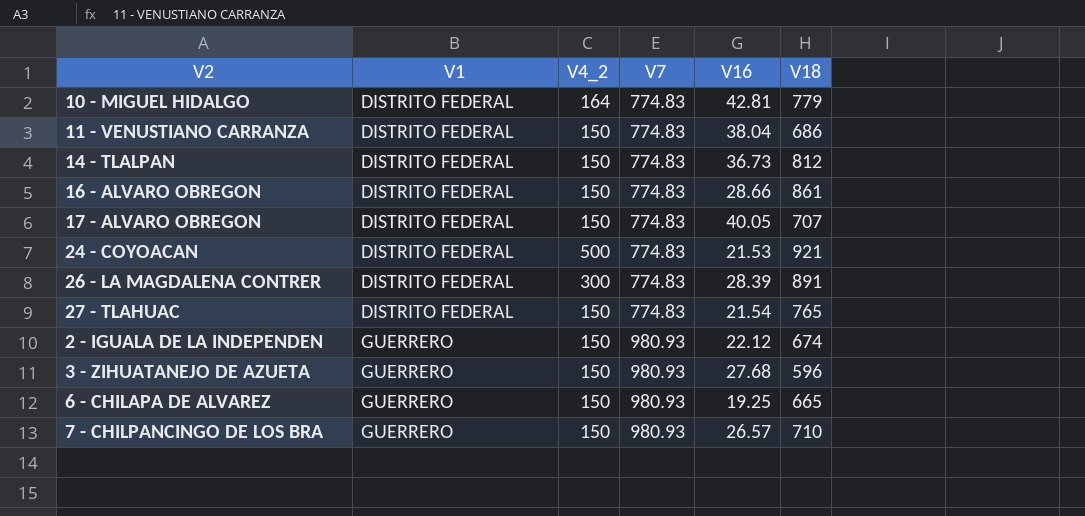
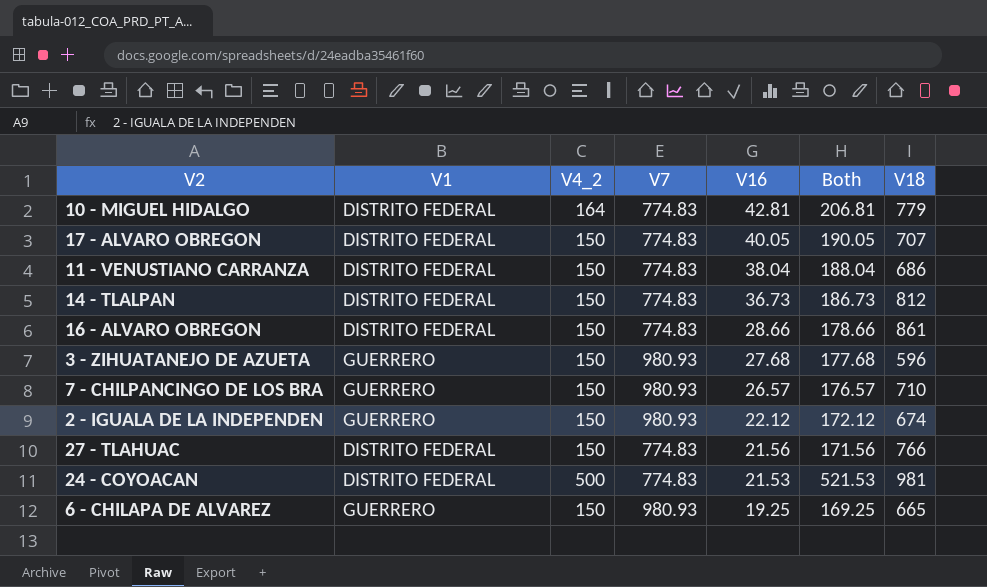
row order: V1 ascending -> V16 descending
column Both | formula: none -> [V4_2] + [V16]
row 26 - LA MAGDALENA CONTRER: DISTRITO FEDERAL | 300 | 774.83 | 28.39 | 891 -> none
27 - TLAHUAC | V16: 21.54 -> 21.56
27 - TLAHUAC | V18: 765 -> 766
24 - COYOACAN | V18: 921 -> 981

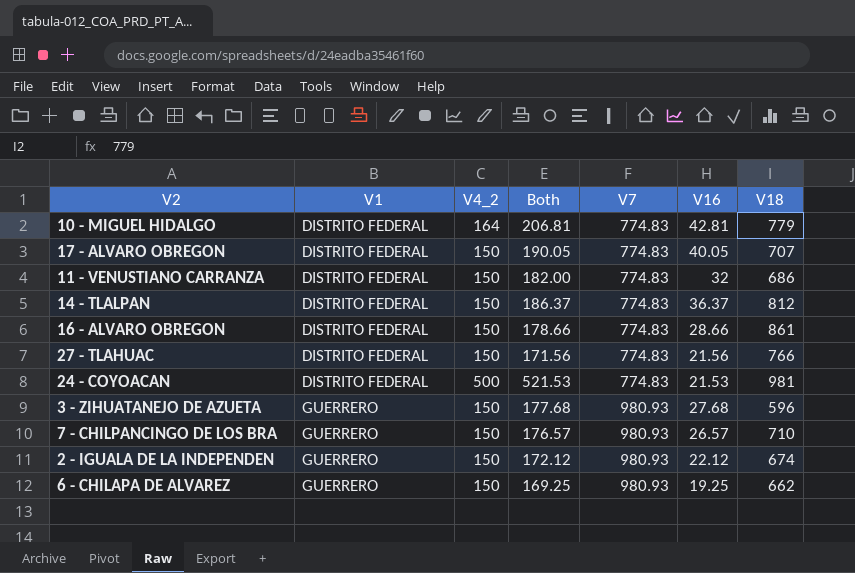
row order: V16 descending -> V1 ascending
column Both | position: 6 -> 4
11 - VENUSTIANO CARRANZA | Both: 188.04 -> 182.00
11 - VENUSTIANO CARRANZA | V16: 38.04 -> 32
14 - TLALPAN | Both: 186.73 -> 186.37
14 - TLALPAN | V16: 36.73 -> 36.37
6 - CHILAPA DE ALVAREZ | V18: 665 -> 662

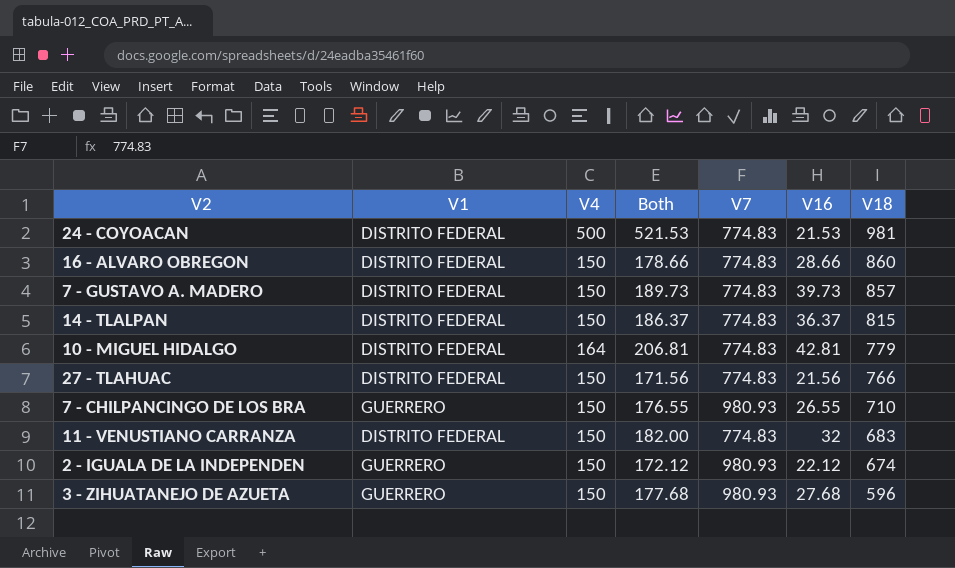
row order: V1 ascending -> V18 descending
column name: V4_2 -> V4
row 17 - ALVARO OBREGON: DISTRITO FEDERAL | 150 | 190.05 | 774.83 | 40.05 | 707 -> none
row 6 - CHILAPA DE ALVAREZ: GUERRERO | 150 | 169.25 | 980.93 | 19.25 | 662 -> none
16 - ALVARO OBREGON | V18: 861 -> 860
row 7 - GUSTAVO A. MADERO: none -> DISTRITO FEDERAL | 150 | 189.73 | 774.83 | 39.73 | 857
14 - TLALPAN | V18: 812 -> 815
7 - CHILPANCINGO DE LOS BRA | Both: 176.57 -> 176.55
7 - CHILPANCINGO DE LOS BRA | V16: 26.57 -> 26.55
11 - VENUSTIANO CARRANZA | V18: 686 -> 683

